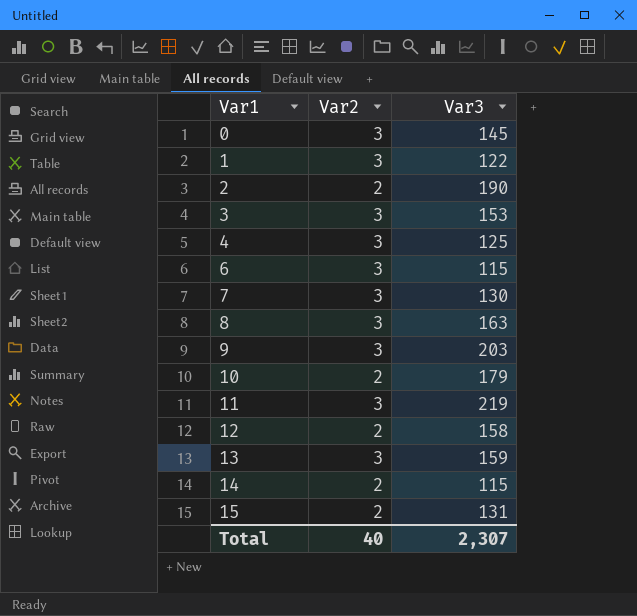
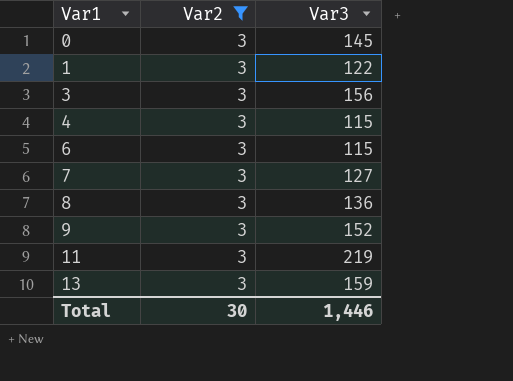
filter: none -> Var2 = 3
3 | Var3: 153 -> 156
4 | Var3: 125 -> 115
7 | Var3: 130 -> 127
8 | Var3: 163 -> 136
9 | Var3: 203 -> 152
Total | Var2: 40 -> 30
Total | Var3: 2,307 -> 1,446

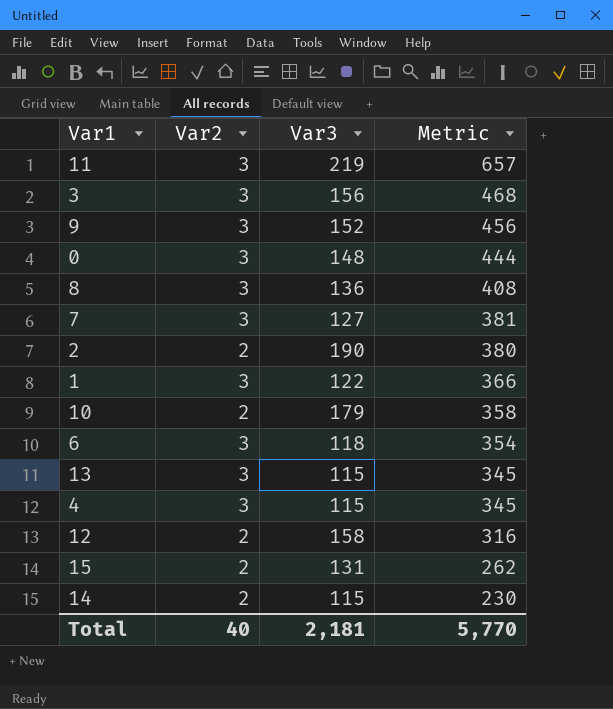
filter: Var2 = 3 -> none
row order: Var1 ascending -> Metric descending
column Metric | formula: none -> [Var2] * [Var3]
0 | Var3: 145 -> 148
6 | Var3: 115 -> 118
13 | Var3: 159 -> 115
Total | Var2: 30 -> 40
Total | Var3: 1,446 -> 2,181

